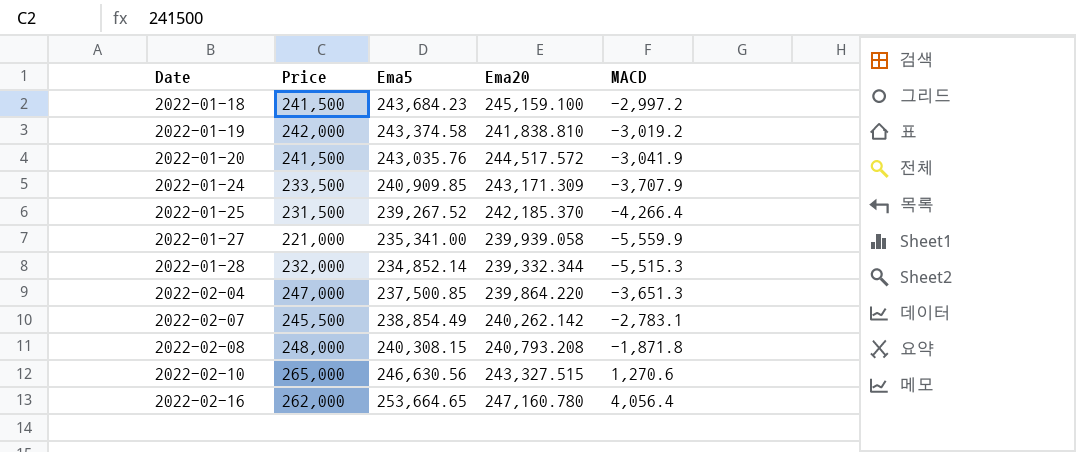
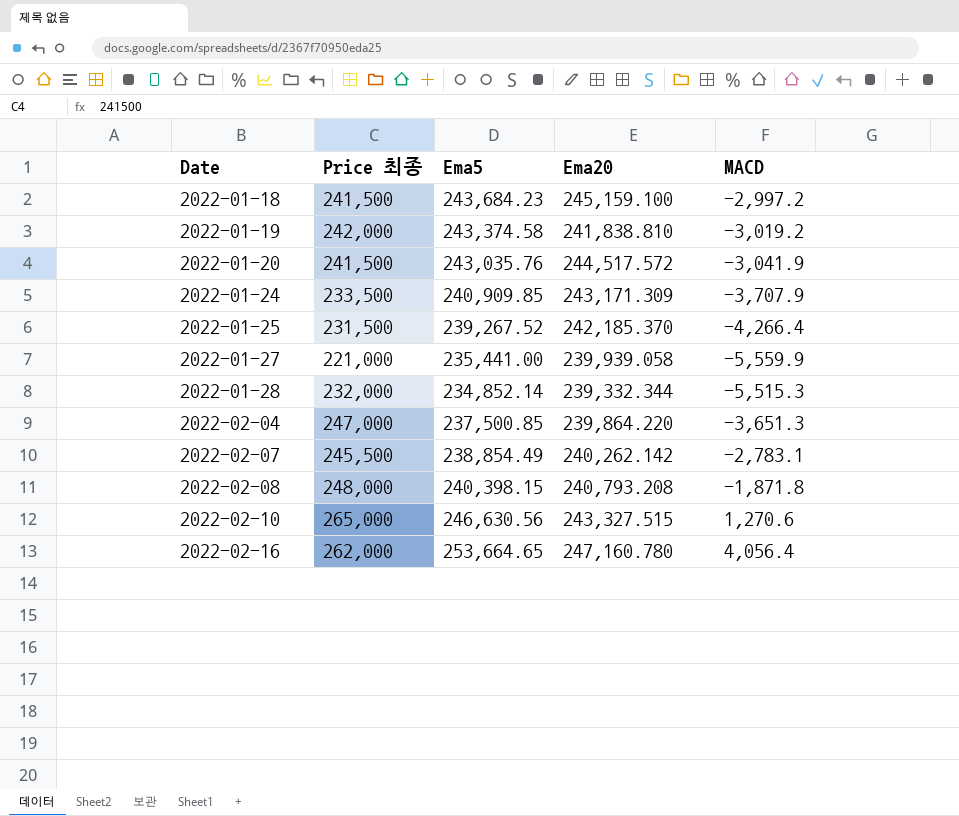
column name: Price -> Price 최종
2022-01-27 | Ema5: 235,341.00 -> 235,441.00
2022-02-08 | Ema5: 240,308.15 -> 240,398.15

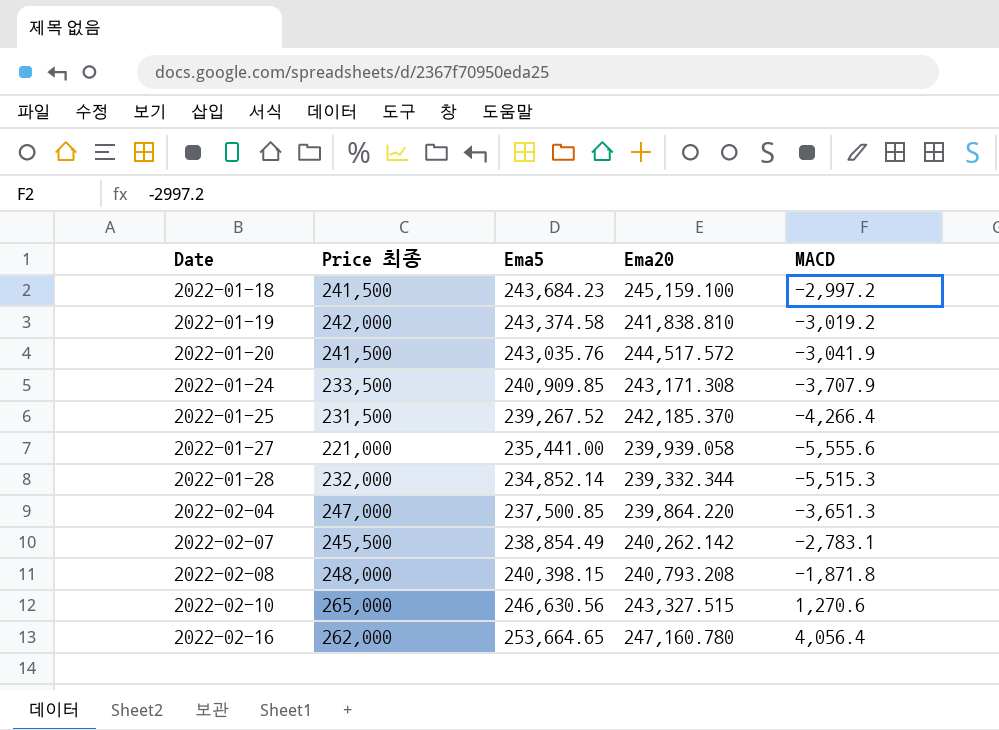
2022-01-24 | Ema20: 243,171.309 -> 243,171.308
2022-01-27 | MACD: -5,559.9 -> -5,555.6

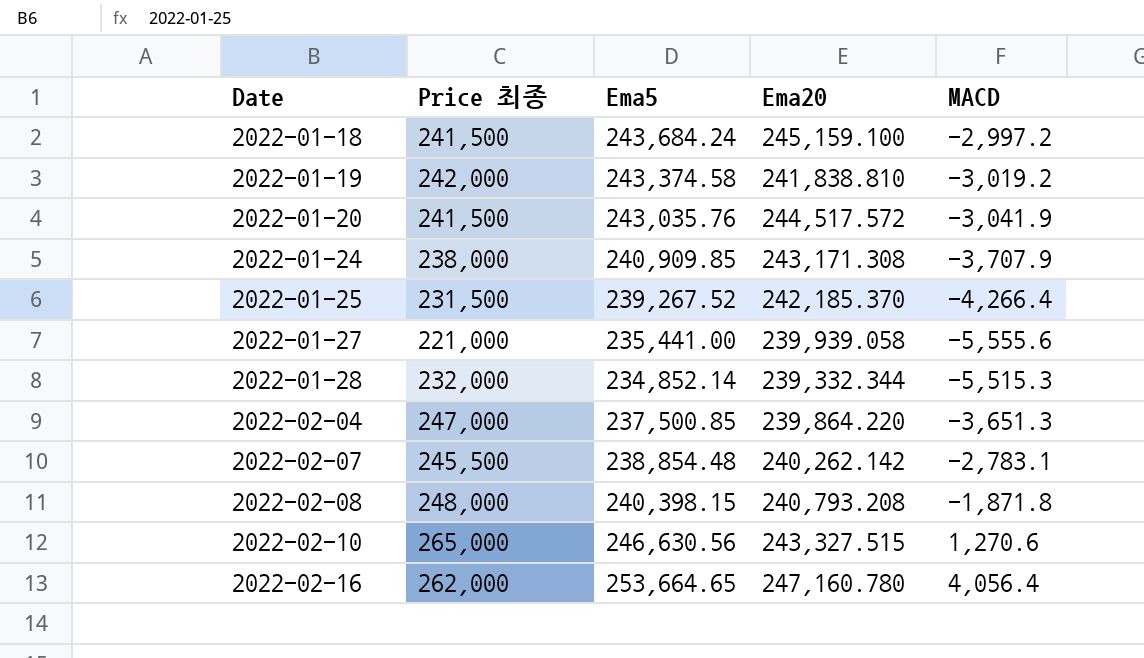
2022-01-18 | Ema5: 243,684.23 -> 243,684.24
2022-01-24 | Price 최종: 233,500 -> 238,000
2022-02-07 | Ema5: 238,854.49 -> 238,854.48

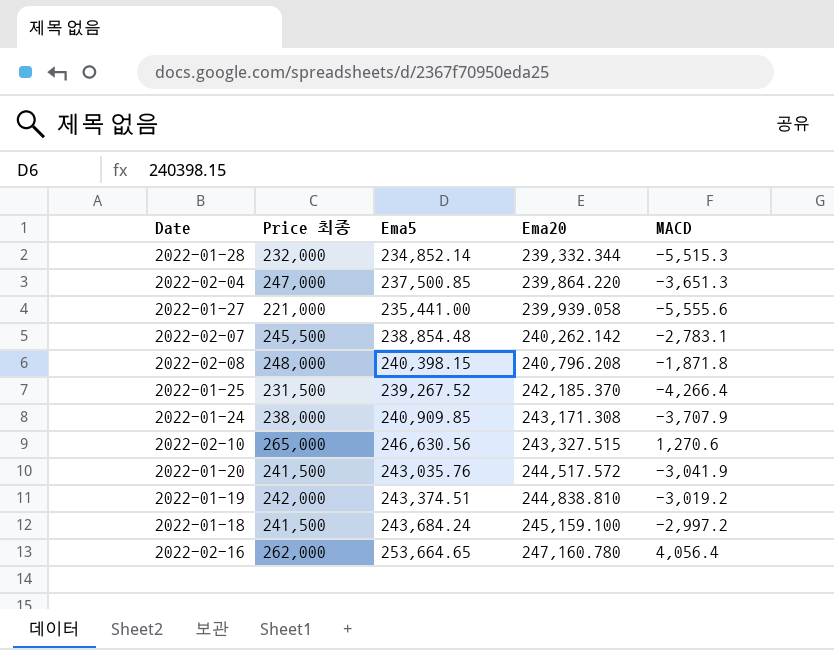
row order: Date ascending -> Ema20 ascending
2022-02-08 | Ema20: 240,793.208 -> 240,796.208
2022-01-19 | Ema5: 243,374.58 -> 243,374.51
2022-01-19 | Ema20: 241,838.810 -> 244,838.810

